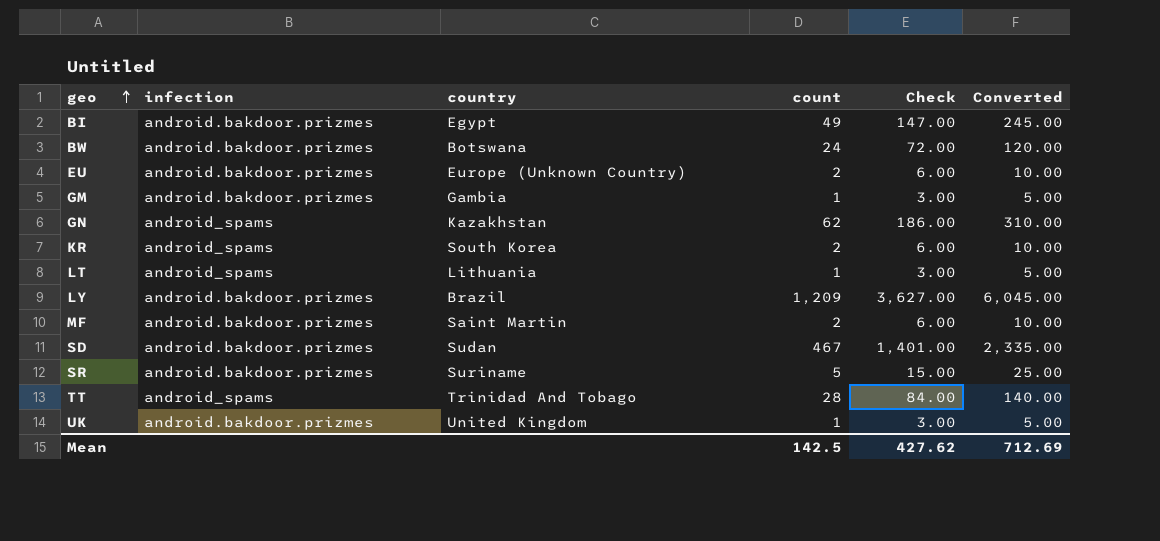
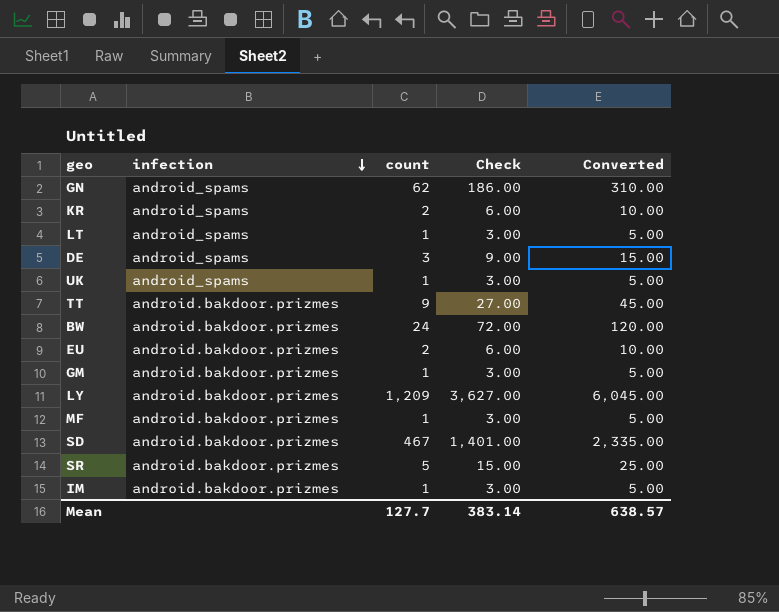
row order: geo ascending -> infection descending
column country | position: 3 -> none
row BI: android.bakdoor.prizmes | Egypt | 49 | 147.00 | 245.00 -> none
row DE: none -> android_spams | 3 | 9.00 | 15.00
UK | infection: android.bakdoor.prizmes -> android_spams
TT | infection: android_spams -> android.bakdoor.prizmes
TT | count: 28 -> 9
TT | Check: 84.00 -> 27.00
TT | Converted: 140.00 -> 45.00
MF | count: 2 -> 1
MF | Check: 6.00 -> 3.00
MF | Converted: 10.00 -> 5.00
row IM: none -> android.bakdoor.prizmes | 1 | 3.00 | 5.00
Mean | count: 142.5 -> 127.7
Mean | Check: 427.62 -> 383.14
Mean | Converted: 712.69 -> 638.57

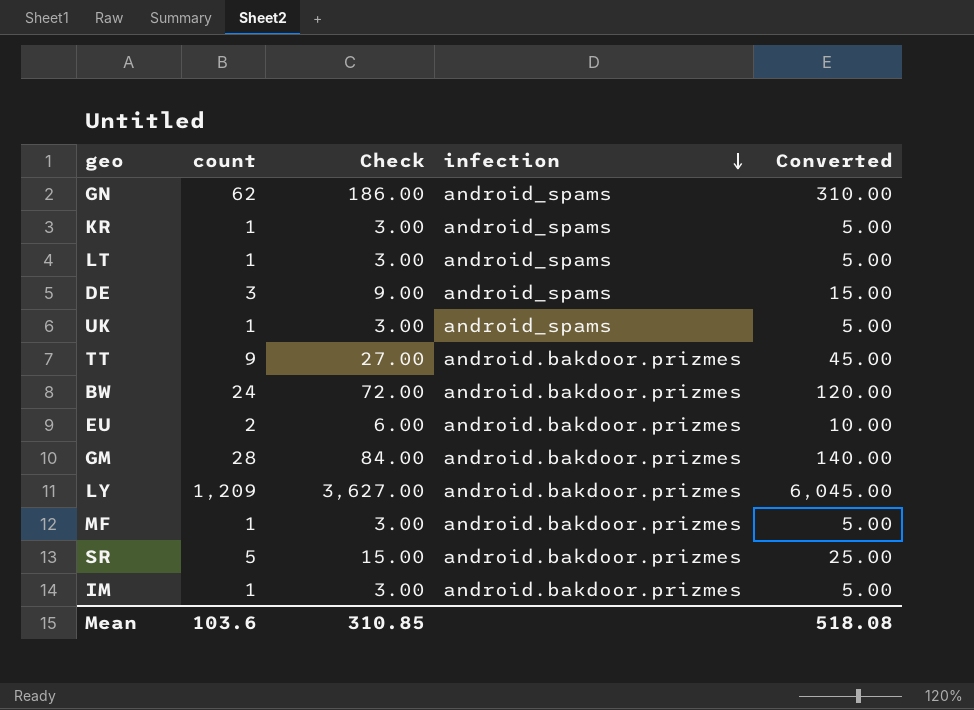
column infection | position: 2 -> 4
row SD: android.bakdoor.prizmes | 467 | 1,401.00 | 2,335.00 -> none
KR | count: 2 -> 1
KR | Check: 6.00 -> 3.00
KR | Converted: 10.00 -> 5.00
GM | count: 1 -> 28
GM | Check: 3.00 -> 84.00
GM | Converted: 5.00 -> 140.00
Mean | count: 127.7 -> 103.6
Mean | Check: 383.14 -> 310.85
Mean | Converted: 638.57 -> 518.08

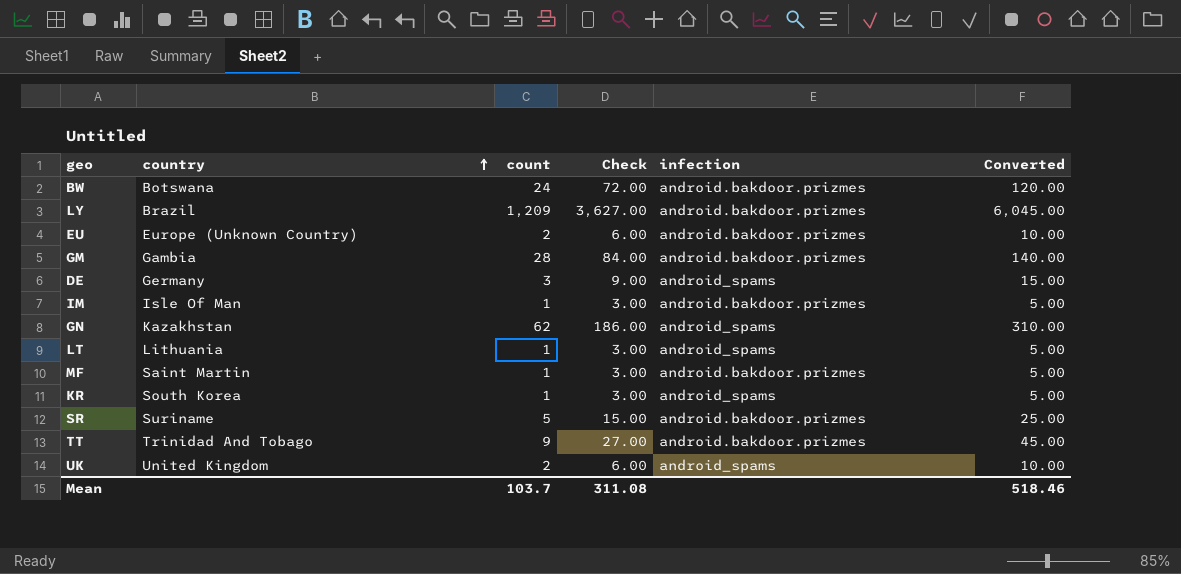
row order: infection descending -> country ascending
column country | position: none -> 2
UK | count: 1 -> 2
UK | Check: 3.00 -> 6.00
UK | Converted: 5.00 -> 10.00
Mean | count: 103.6 -> 103.7
Mean | Check: 310.85 -> 311.08
Mean | Converted: 518.08 -> 518.46

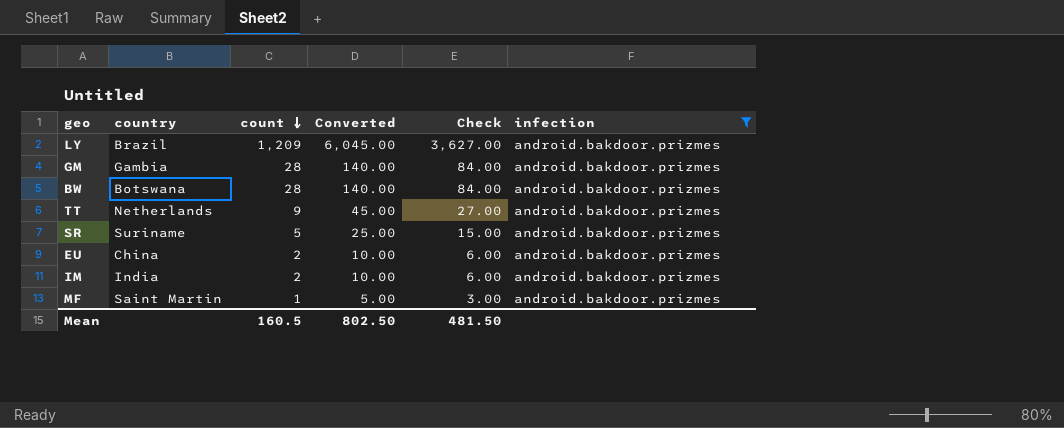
filter: none -> infection = android.bakdoor.prizmes
row order: country ascending -> count descending
column Converted | position: 6 -> 4
BW | count: 24 -> 28
BW | Converted: 120.00 -> 140.00
BW | Check: 72.00 -> 84.00
TT | country: Trinidad And Tobago -> Netherlands
EU | country: Europe (Unknown Country) -> China
IM | country: Isle Of Man -> India
IM | count: 1 -> 2
IM | Converted: 5.00 -> 10.00
IM | Check: 3.00 -> 6.00
Mean | count: 103.7 -> 160.5
Mean | Converted: 518.46 -> 802.50
Mean | Check: 311.08 -> 481.50

